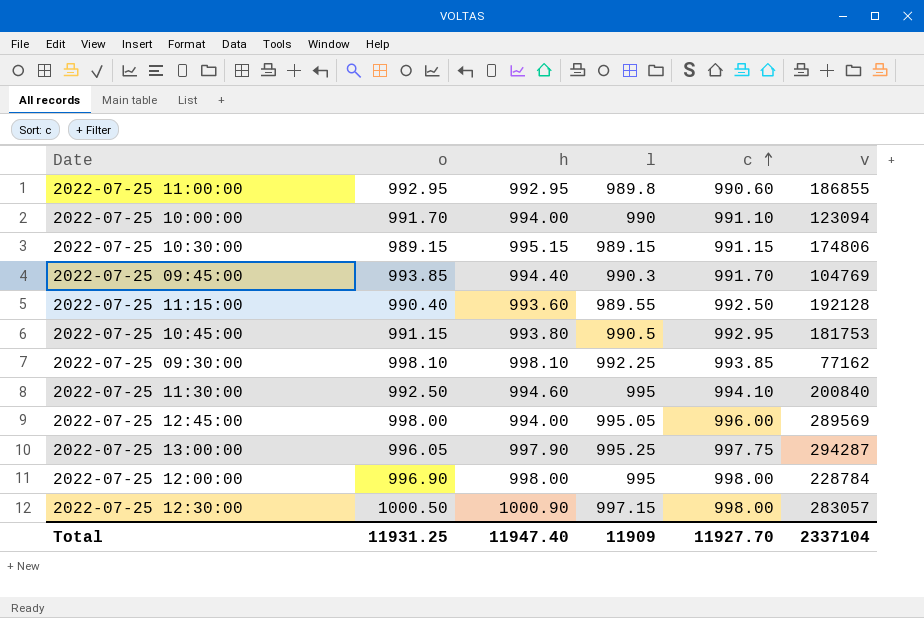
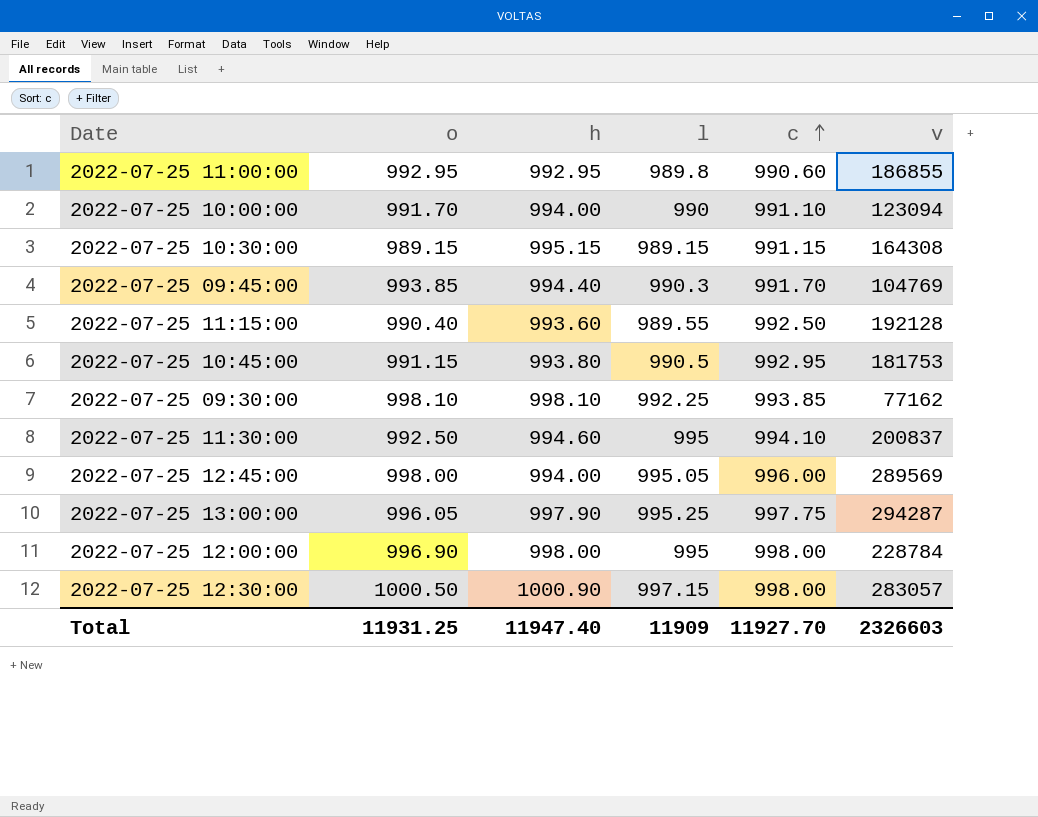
2022-07-25 10:30:00 | v: 174806 -> 164308
2022-07-25 11:30:00 | v: 200840 -> 200837
Total | v: 2337104 -> 2326603

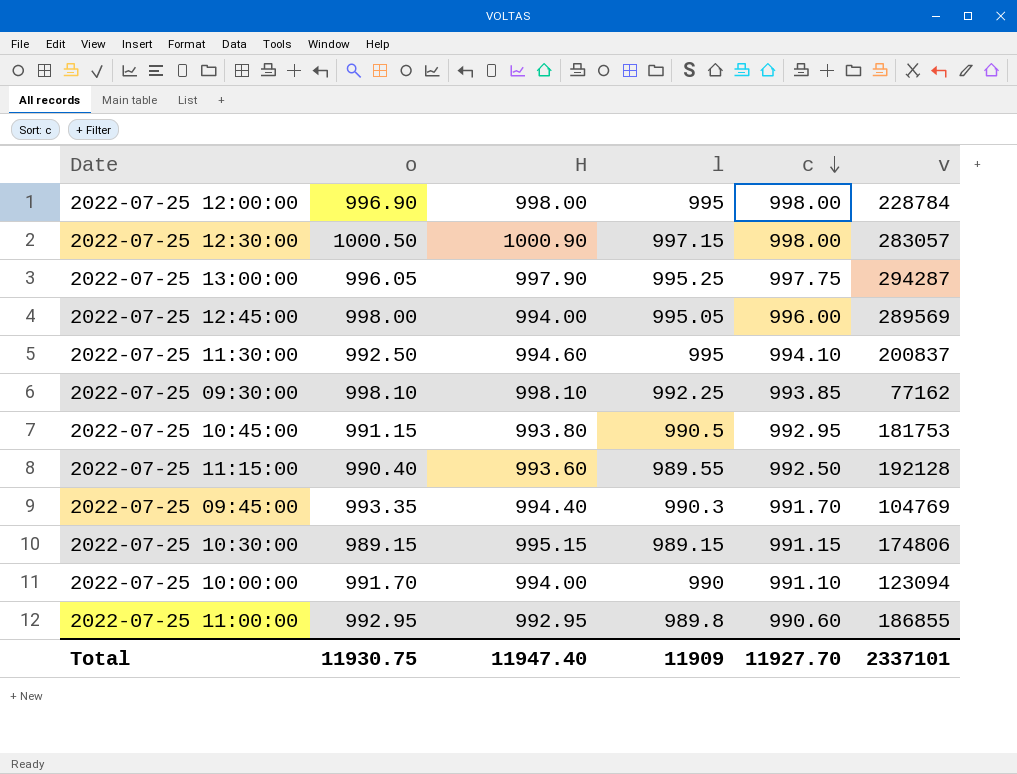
row order: c ascending -> c descending
column name: h -> H
2022-07-25 09:45:00 | o: 993.85 -> 993.35
2022-07-25 10:30:00 | v: 164308 -> 174806
Total | o: 11931.25 -> 11930.75
Total | v: 2326603 -> 2337101

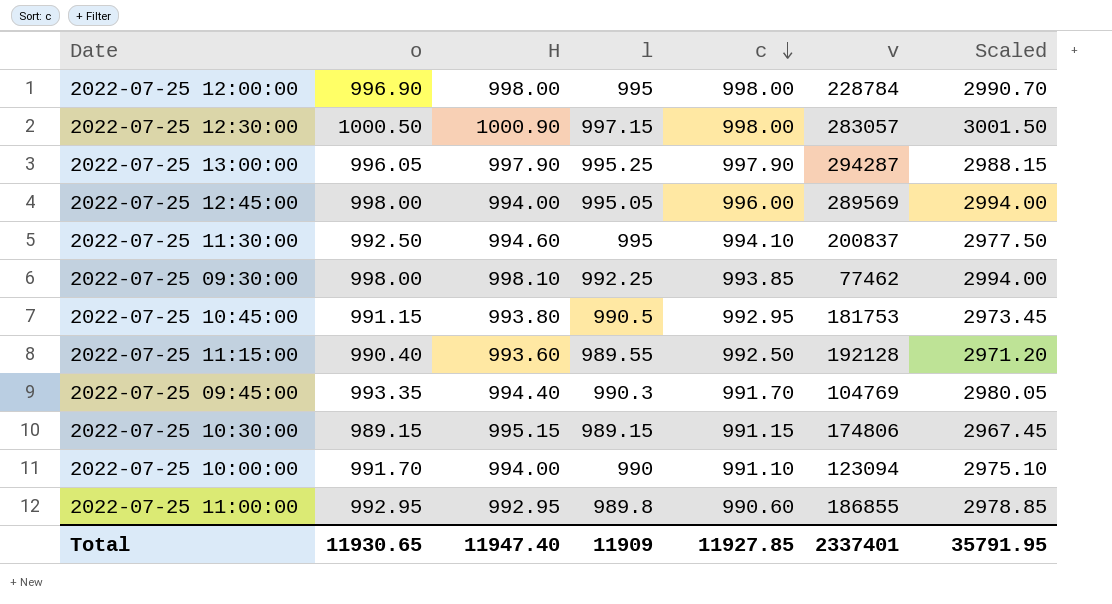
column Scaled | formula: none -> [o] * 3
2022-07-25 13:00:00 | c: 997.75 -> 997.90
2022-07-25 09:30:00 | o: 998.10 -> 998.00
2022-07-25 09:30:00 | v: 77162 -> 77462
Total | o: 11930.75 -> 11930.65
Total | c: 11927.70 -> 11927.85
Total | v: 2337101 -> 2337401

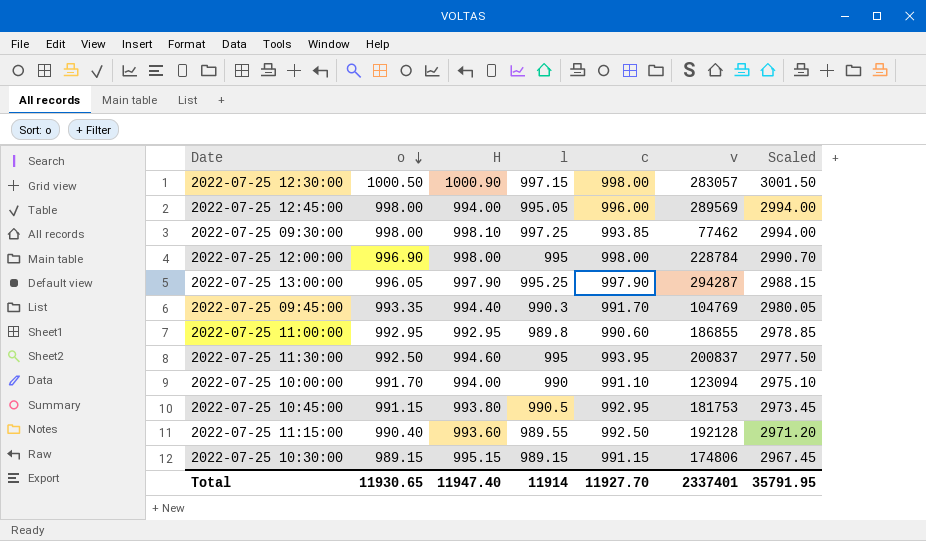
row order: c descending -> o descending
2022-07-25 09:30:00 | l: 992.25 -> 997.25
2022-07-25 11:30:00 | c: 994.10 -> 993.95
Total | l: 11909 -> 11914
Total | c: 11927.85 -> 11927.70

